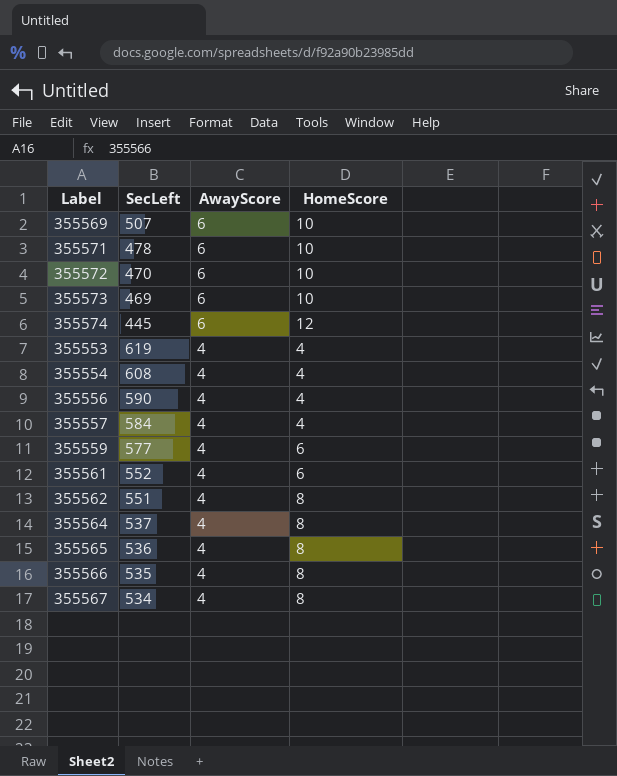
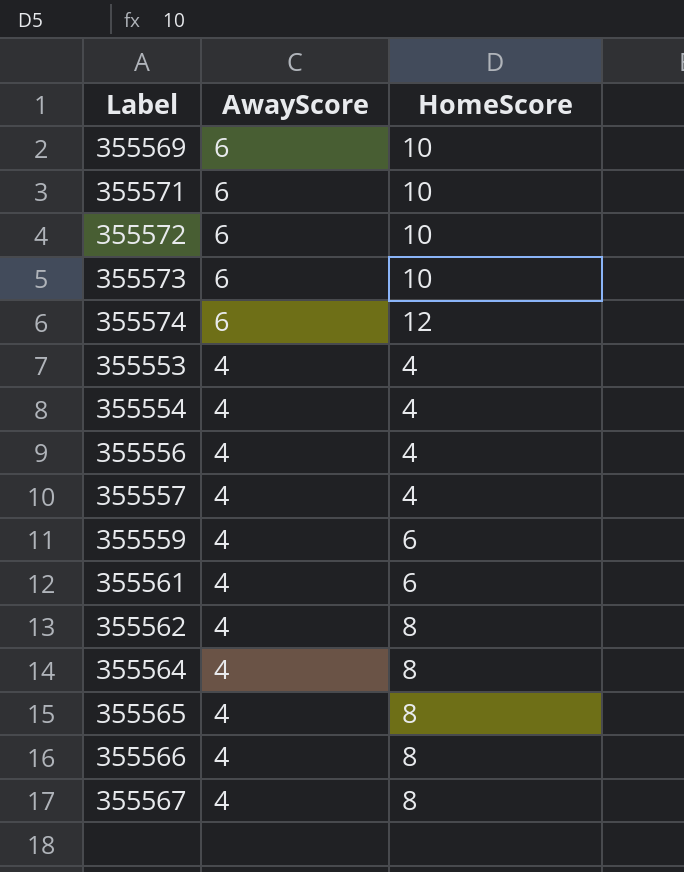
column SecLeft | position: 2 -> none

